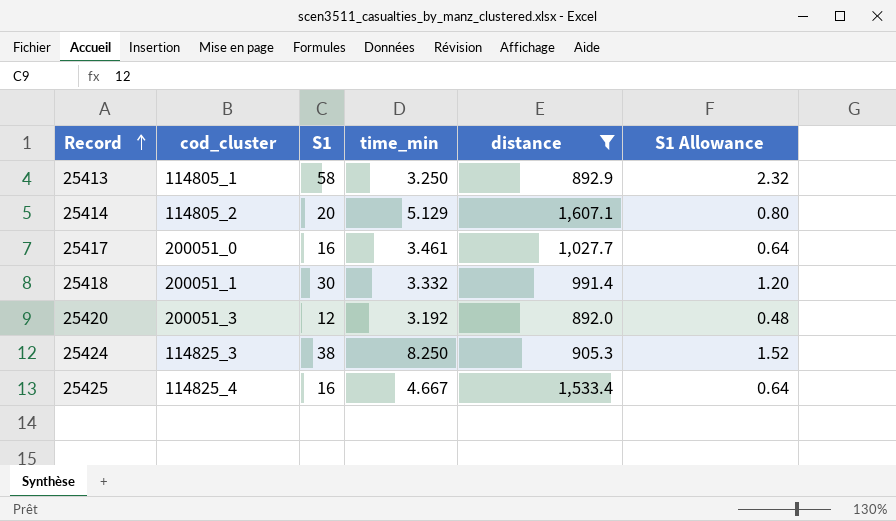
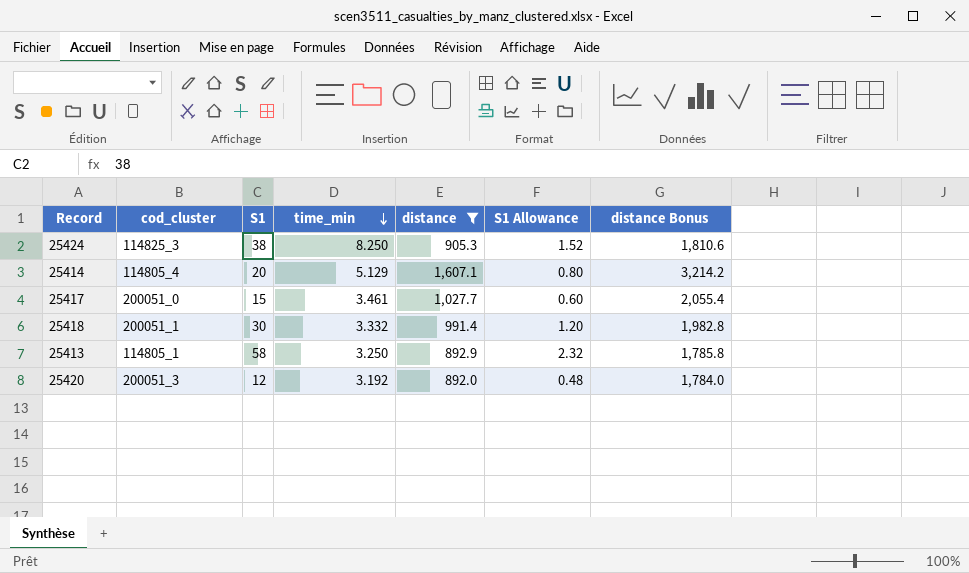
row order: Record ascending -> time_min descending
column distance Bonus | formula: none -> [distance] * 2
row 25425: 114825_4 | 16 | 4.667 | 1,533.4 | 0.64 -> none
25414 | cod_cluster: 114805_2 -> 114805_4
25417 | S1: 16 -> 15
25417 | S1 Allowance: 0.64 -> 0.60

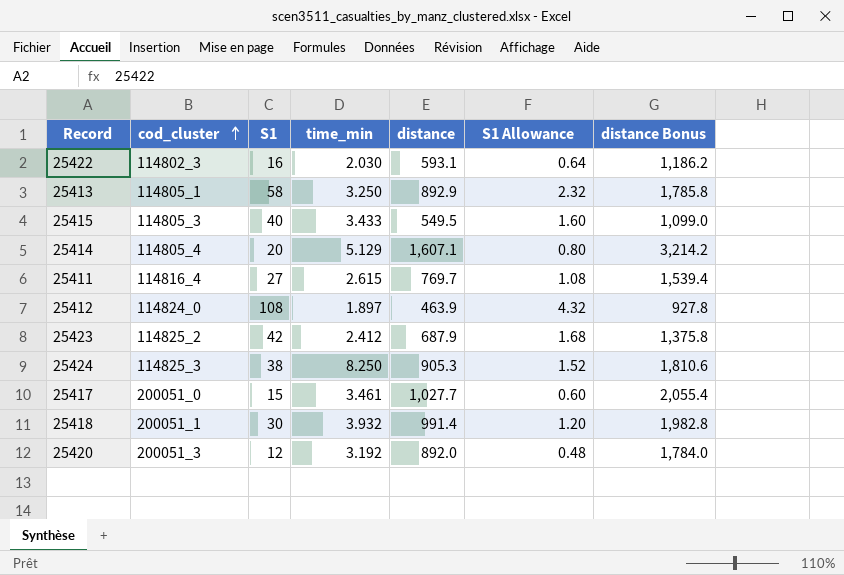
filter: distance >= 892.0 -> none
row order: time_min descending -> cod_cluster ascending
25418 | time_min: 3.332 -> 3.932

